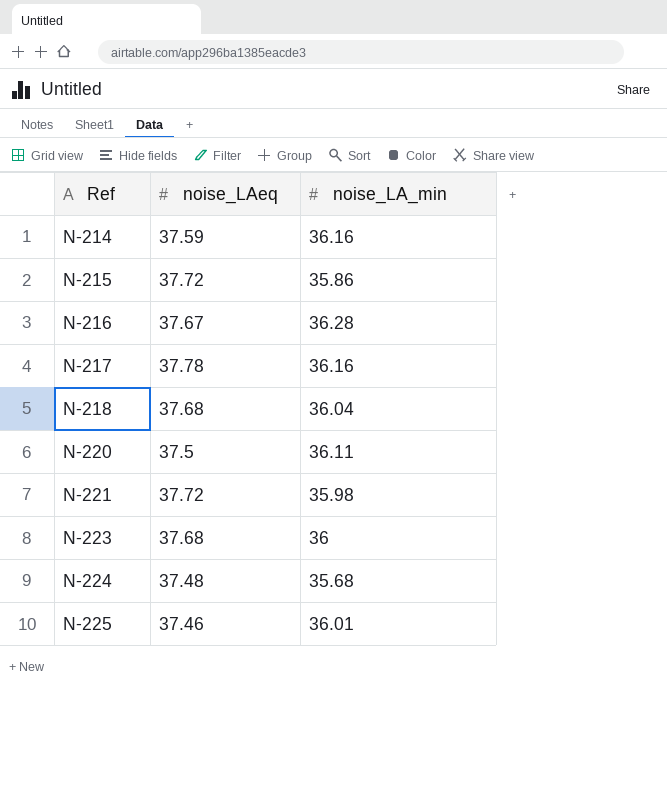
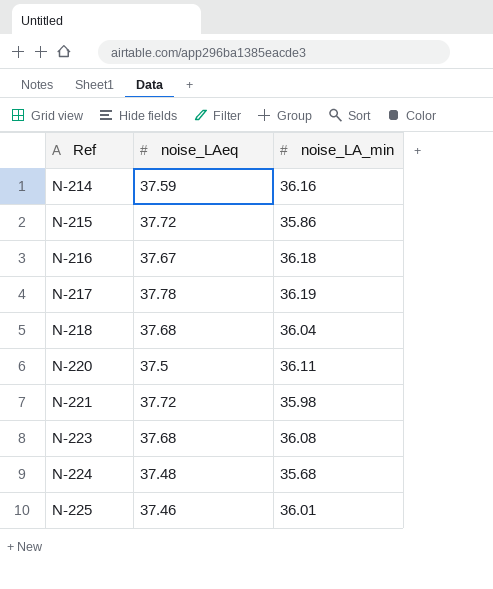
N-216 | noise_LA_min: 36.28 -> 36.18
N-217 | noise_LA_min: 36.16 -> 36.19
N-223 | noise_LA_min: 36 -> 36.08

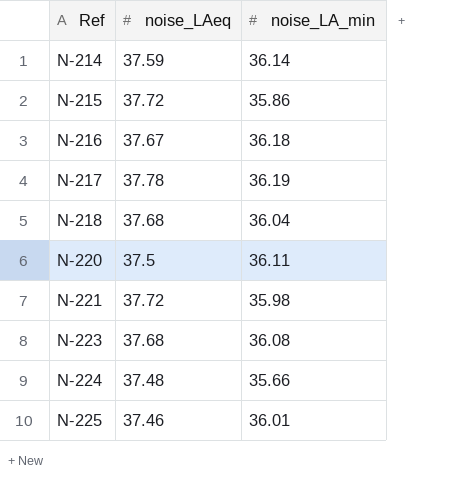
N-214 | noise_LA_min: 36.16 -> 36.14
N-224 | noise_LA_min: 35.68 -> 35.66

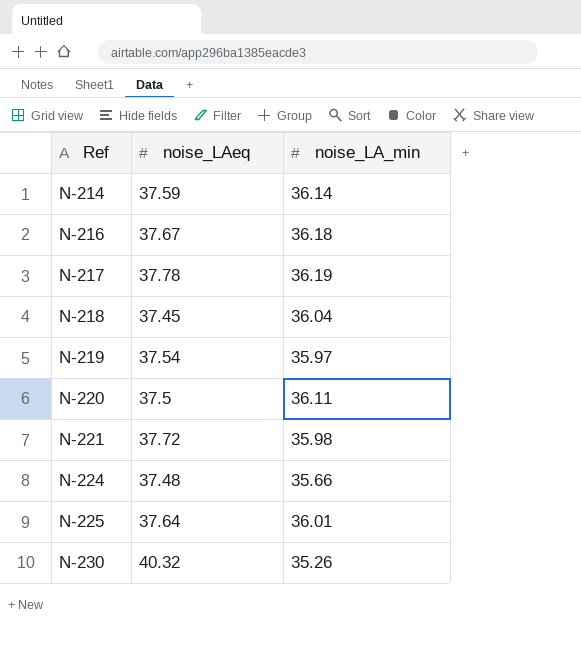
row N-215: 37.72 | 35.86 -> none
row N-223: 37.68 | 36.08 -> none
N-218 | noise_LAeq: 37.68 -> 37.45
row N-219: none -> 37.54 | 35.97
N-225 | noise_LAeq: 37.46 -> 37.64
row N-230: none -> 40.32 | 35.26

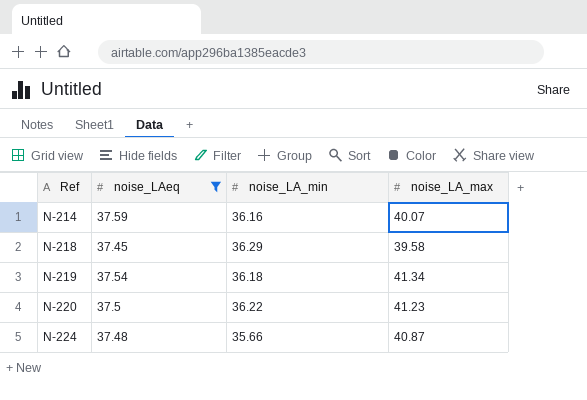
filter: none -> noise_LAeq <= 37.59
column noise_LA_max | position: none -> 4
N-214 | noise_LA_min: 36.14 -> 36.16
N-218 | noise_LA_min: 36.04 -> 36.29
N-219 | noise_LA_min: 35.97 -> 36.18
N-220 | noise_LA_min: 36.11 -> 36.22

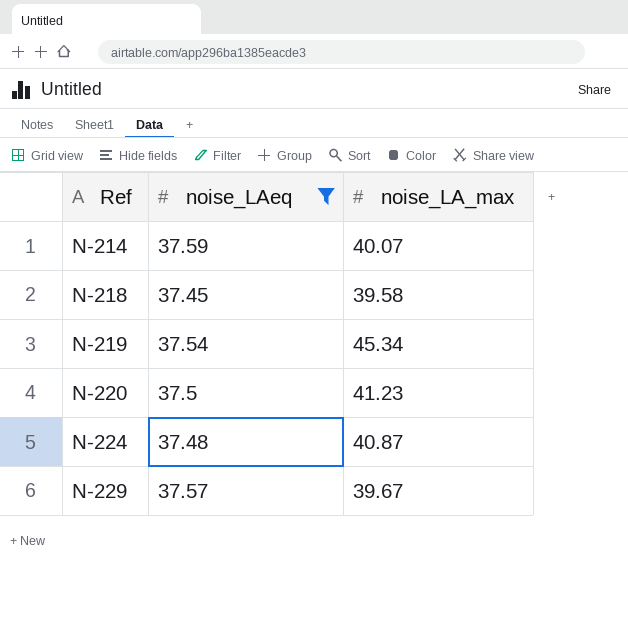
column noise_LA_min | position: 3 -> none
N-219 | noise_LA_max: 41.34 -> 45.34
row N-229: none -> 37.57 | 39.67

